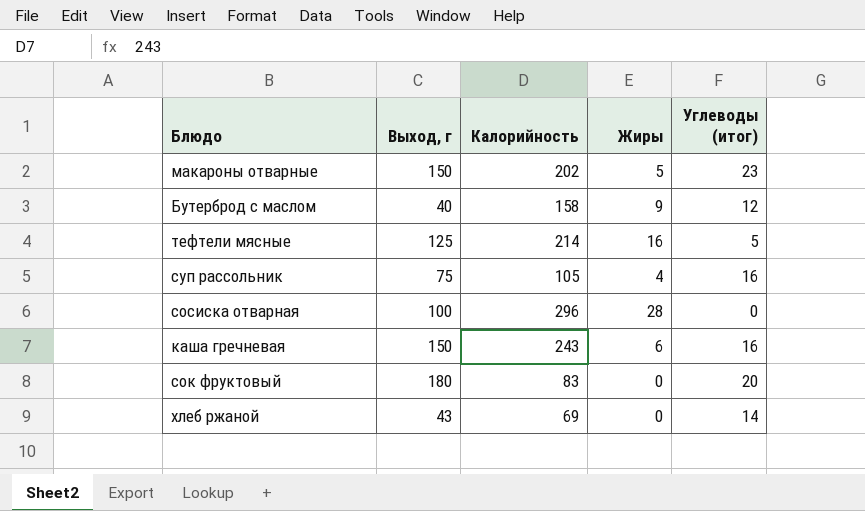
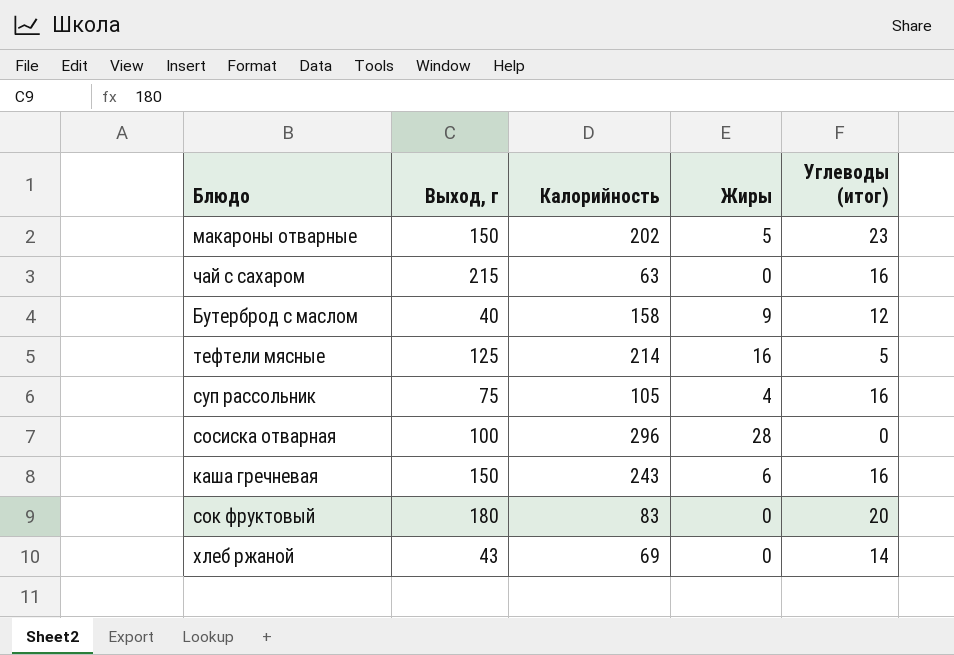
row чай с сахаром: none -> 215 | 63 | 0 | 16

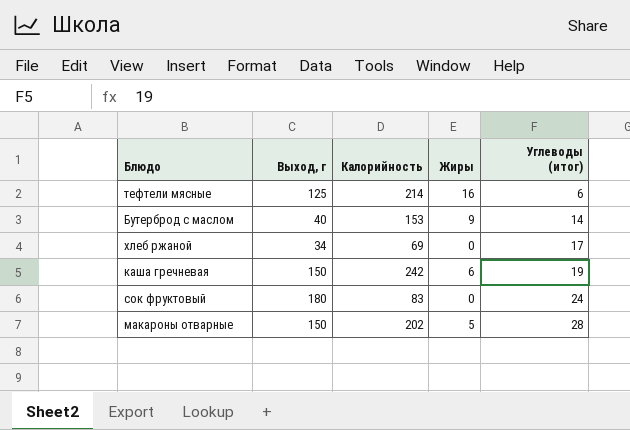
row order: none -> Углеводы (итог) ascending
row чай с сахаром: 215 | 63 | 0 | 16 -> none
row суп рассольник: 75 | 105 | 4 | 16 -> none
row сосиска отварная: 100 | 296 | 28 | 0 -> none
тефтели мясные | Углеводы (итог): 5 -> 6
Бутерброд с маслом | Калорийность: 158 -> 153
Бутерброд с маслом | Углеводы (итог): 12 -> 14
хлеб ржаной | Выход, г: 43 -> 34
хлеб ржаной | Углеводы (итог): 14 -> 17
каша гречневая | Калорийность: 243 -> 242
каша гречневая | Углеводы (итог): 16 -> 19
сок фруктовый | Углеводы (итог): 20 -> 24
макароны отварные | Углеводы (итог): 23 -> 28

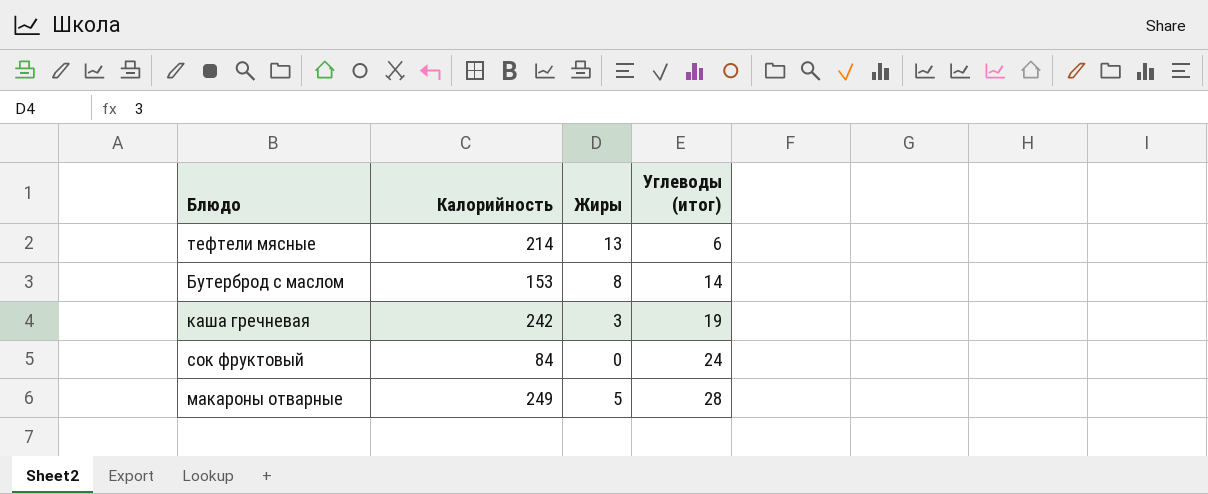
column Выход, г | position: 2 -> none
row хлеб ржаной: 34 | 69 | 0 | 17 -> none
тефтели мясные | Жиры: 16 -> 13
Бутерброд с маслом | Жиры: 9 -> 8
каша гречневая | Жиры: 6 -> 3
сок фруктовый | Калорийность: 83 -> 84
макароны отварные | Калорийность: 202 -> 249

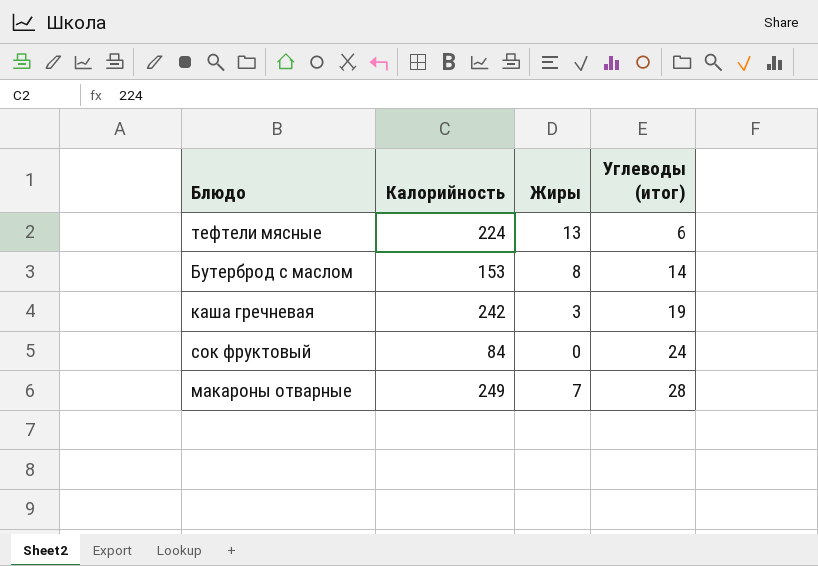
тефтели мясные | Калорийность: 214 -> 224
макароны отварные | Жиры: 5 -> 7

